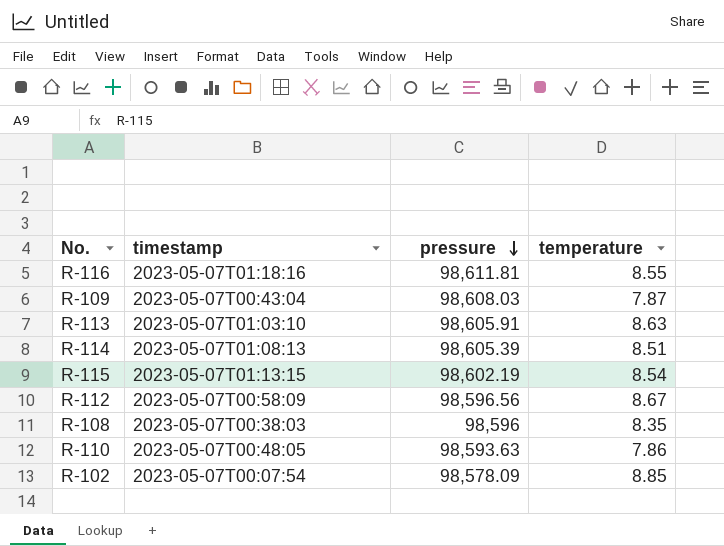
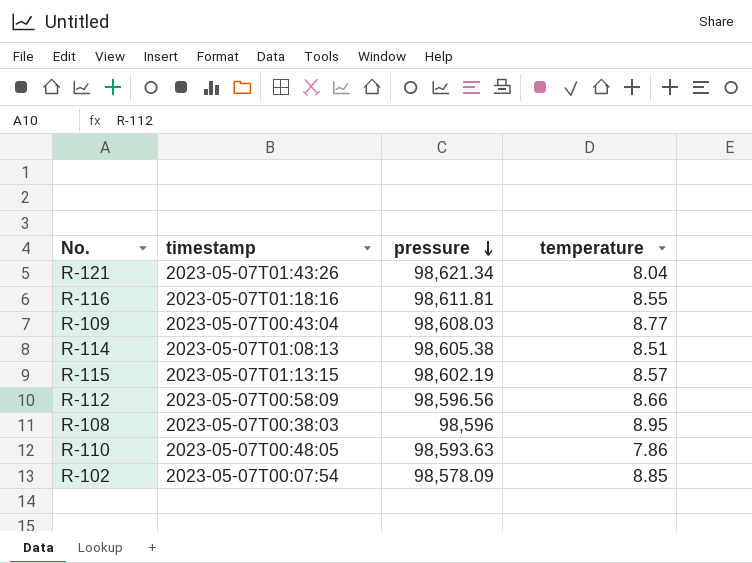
row R-113: 2023-05-07T01:03:10 | 98,605.91 | 8.63 -> none
row R-121: none -> 2023-05-07T01:43:26 | 98,621.34 | 8.04
R-109 | temperature: 7.87 -> 8.77
R-114 | pressure: 98,605.39 -> 98,605.38
R-115 | temperature: 8.54 -> 8.57
R-112 | temperature: 8.67 -> 8.66
R-108 | temperature: 8.35 -> 8.95

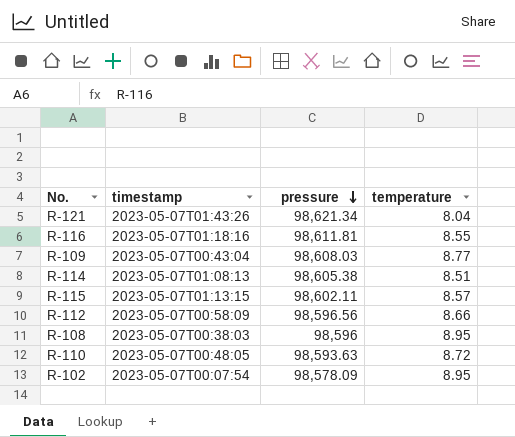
R-115 | pressure: 98,602.19 -> 98,602.11
R-110 | temperature: 7.86 -> 8.72
R-102 | temperature: 8.85 -> 8.95

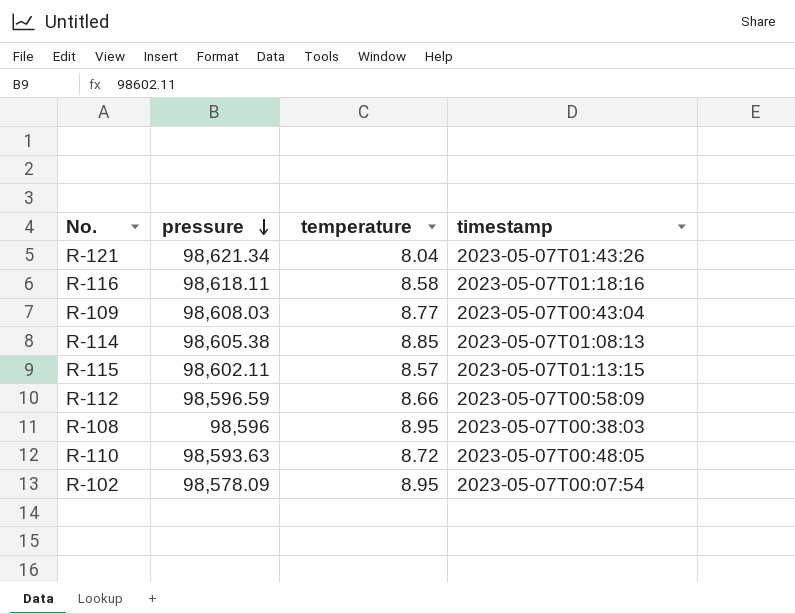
column timestamp | position: 2 -> 4
R-116 | pressure: 98,611.81 -> 98,618.11
R-116 | temperature: 8.55 -> 8.58
R-114 | temperature: 8.51 -> 8.85
R-112 | pressure: 98,596.56 -> 98,596.59

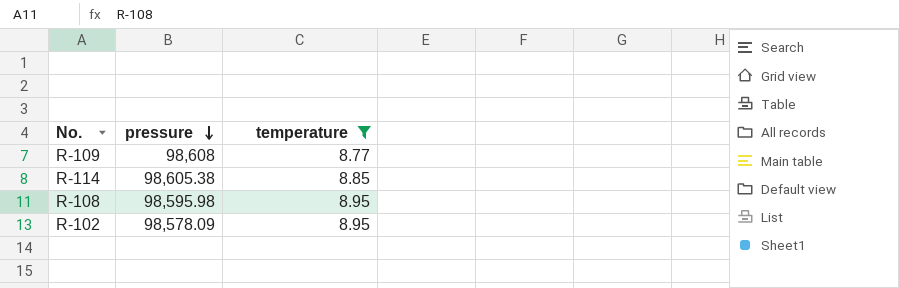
filter: none -> temperature >= 8.77
column timestamp | position: 4 -> none
R-109 | pressure: 98,608.03 -> 98,608
R-108 | pressure: 98,596 -> 98,595.98

